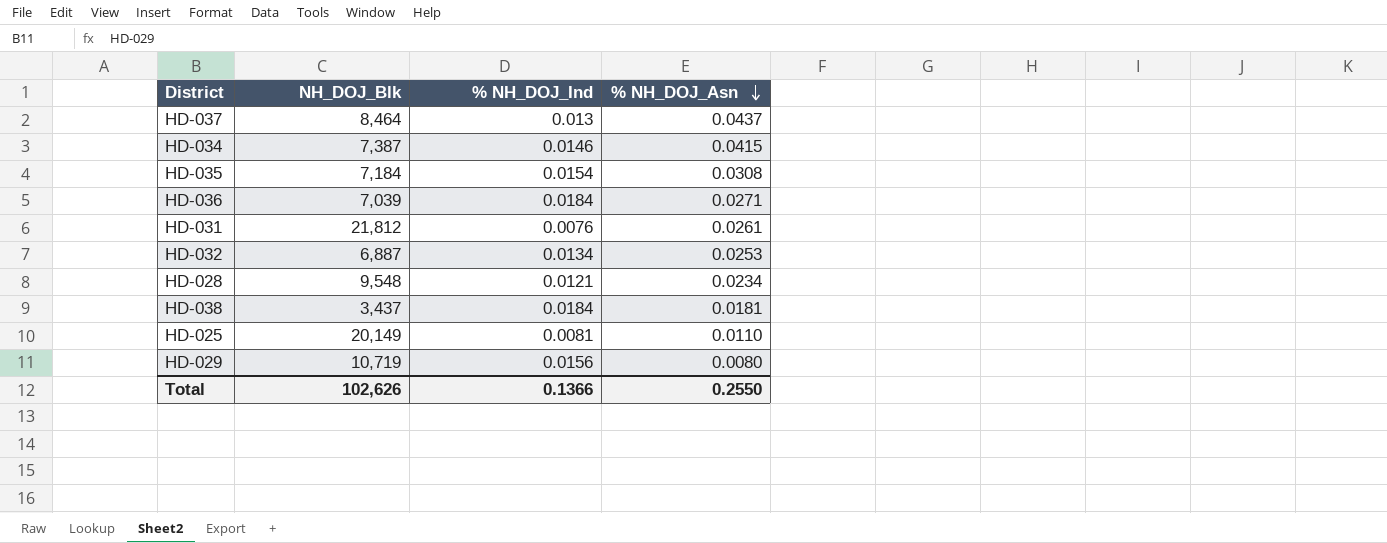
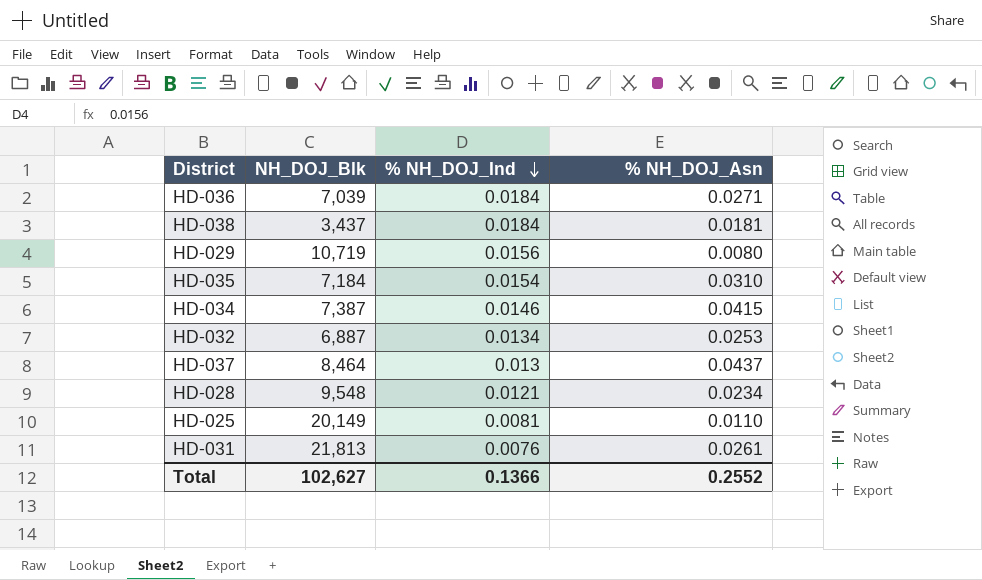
row order: % NH_DOJ_Asn descending -> % NH_DOJ_Ind descending
HD-035 | % NH_DOJ_Asn: 0.0308 -> 0.0310
HD-031 | NH_DOJ_Blk: 21,812 -> 21,813
Total | NH_DOJ_Blk: 102,626 -> 102,627
Total | % NH_DOJ_Asn: 0.2550 -> 0.2552

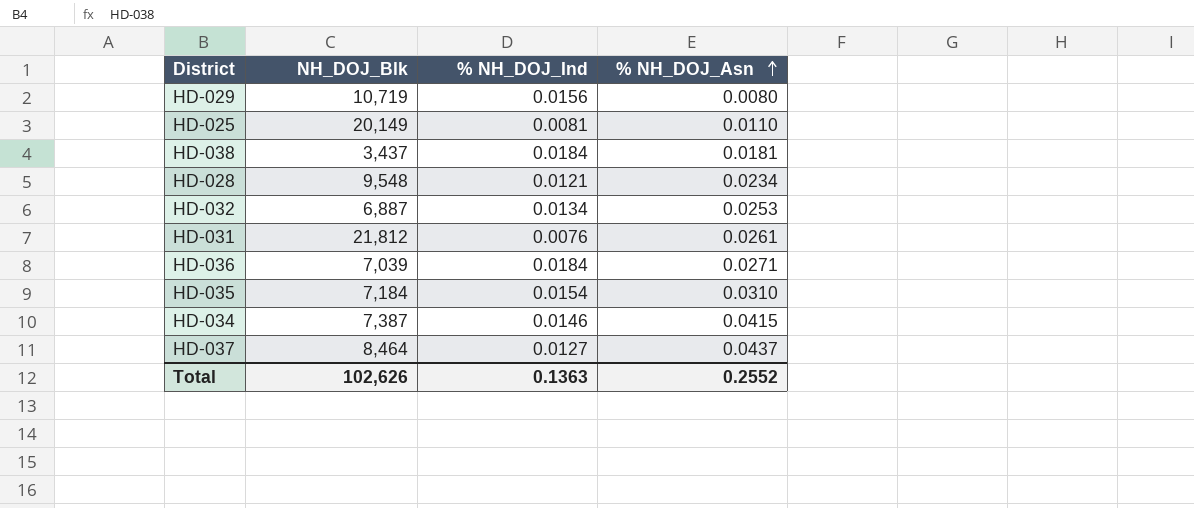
row order: % NH_DOJ_Ind descending -> % NH_DOJ_Asn ascending
HD-031 | NH_DOJ_Blk: 21,813 -> 21,812
HD-037 | % NH_DOJ_Ind: 0.013 -> 0.0127
Total | NH_DOJ_Blk: 102,627 -> 102,626
Total | % NH_DOJ_Ind: 0.1366 -> 0.1363

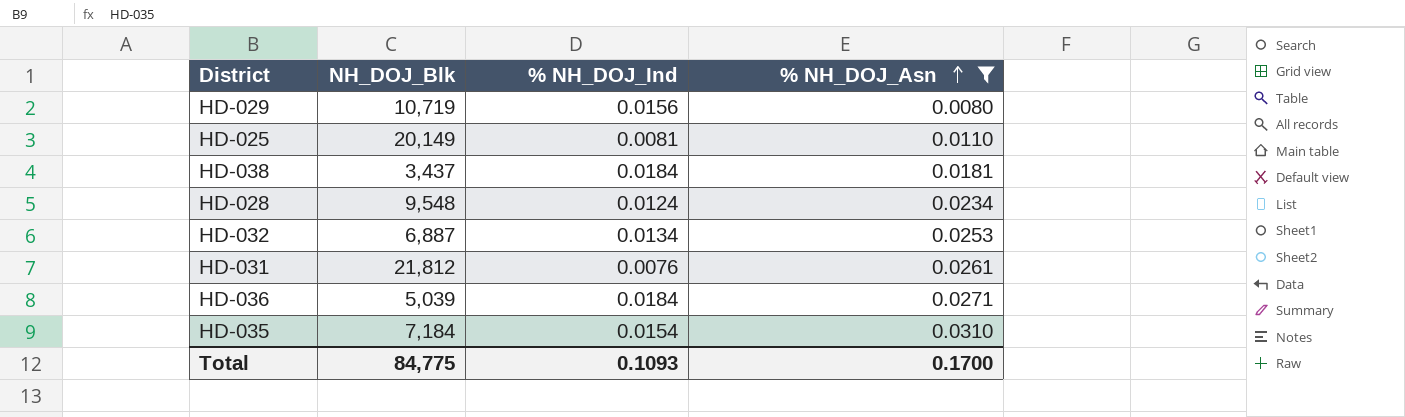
filter: none -> % NH_DOJ_Asn <= 0.0310
HD-028 | % NH_DOJ_Ind: 0.0121 -> 0.0124
HD-036 | NH_DOJ_Blk: 7,039 -> 5,039
Total | NH_DOJ_Blk: 102,626 -> 84,775
Total | % NH_DOJ_Ind: 0.1363 -> 0.1093
Total | % NH_DOJ_Asn: 0.2552 -> 0.1700

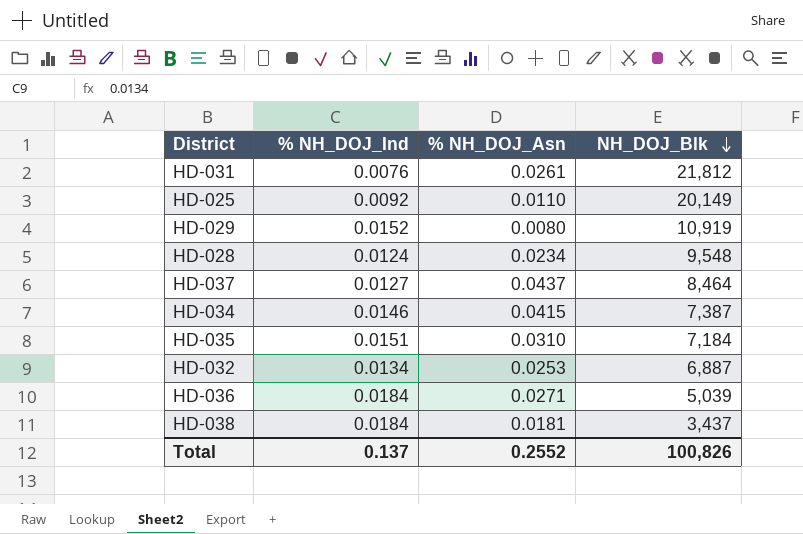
filter: % NH_DOJ_Asn <= 0.0310 -> none
row order: % NH_DOJ_Asn ascending -> NH_DOJ_Blk descending
column NH_DOJ_Blk | position: 2 -> 4
HD-025 | % NH_DOJ_Ind: 0.0081 -> 0.0092
HD-029 | % NH_DOJ_Ind: 0.0156 -> 0.0152
HD-029 | NH_DOJ_Blk: 10,719 -> 10,919
HD-035 | % NH_DOJ_Ind: 0.0154 -> 0.0151
Total | % NH_DOJ_Ind: 0.1093 -> 0.137
Total | % NH_DOJ_Asn: 0.1700 -> 0.2552
Total | NH_DOJ_Blk: 84,775 -> 100,826

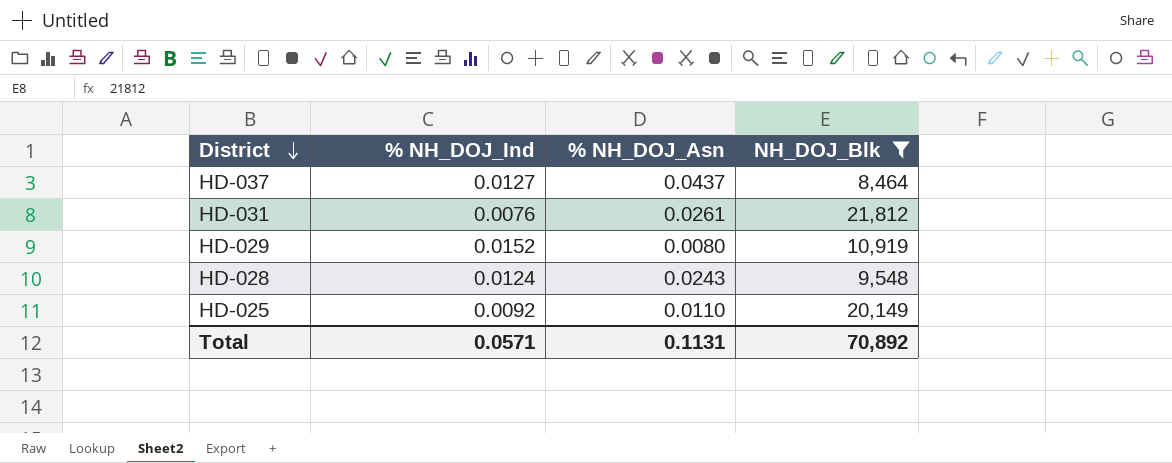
filter: none -> NH_DOJ_Blk >= 8,464
row order: NH_DOJ_Blk descending -> District descending
HD-028 | % NH_DOJ_Asn: 0.0234 -> 0.0243
Total | % NH_DOJ_Ind: 0.137 -> 0.0571
Total | % NH_DOJ_Asn: 0.2552 -> 0.1131
Total | NH_DOJ_Blk: 100,826 -> 70,892

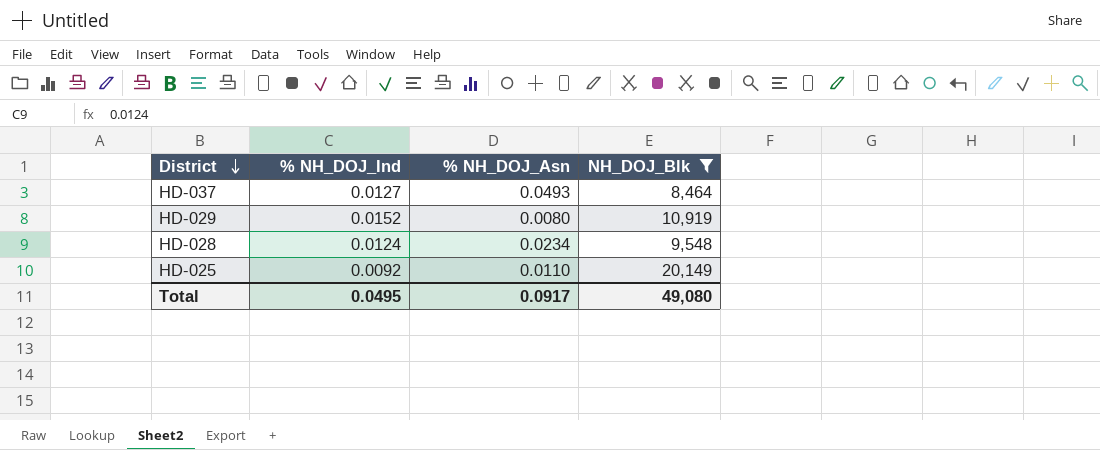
row HD-031: 0.0076 | 0.0261 | 21,812 -> none
HD-037 | % NH_DOJ_Asn: 0.0437 -> 0.0493
HD-028 | % NH_DOJ_Asn: 0.0243 -> 0.0234
Total | % NH_DOJ_Ind: 0.0571 -> 0.0495
Total | % NH_DOJ_Asn: 0.1131 -> 0.0917
Total | NH_DOJ_Blk: 70,892 -> 49,080

